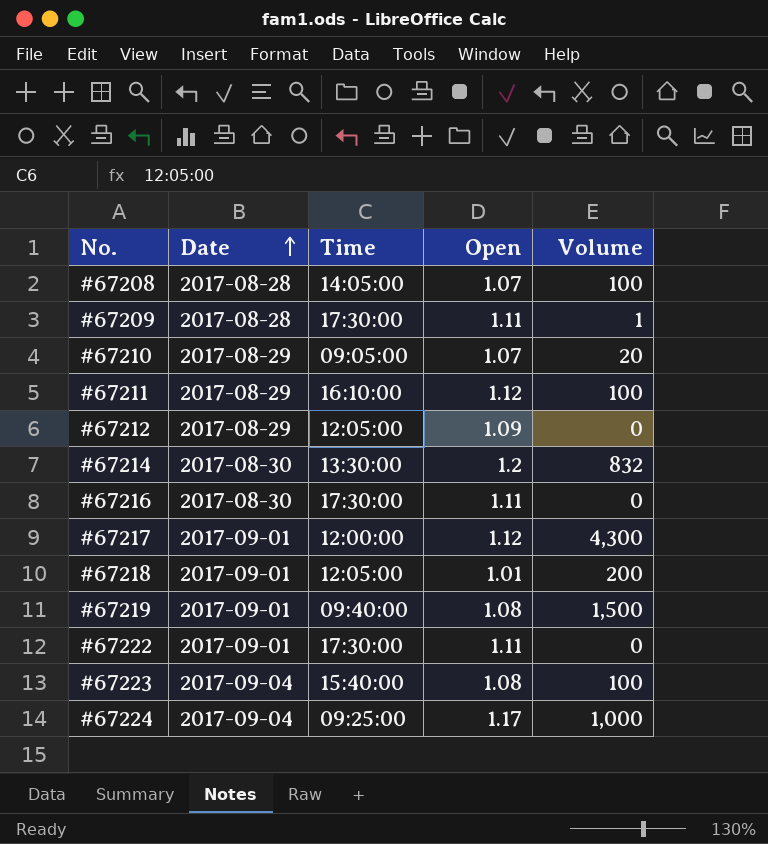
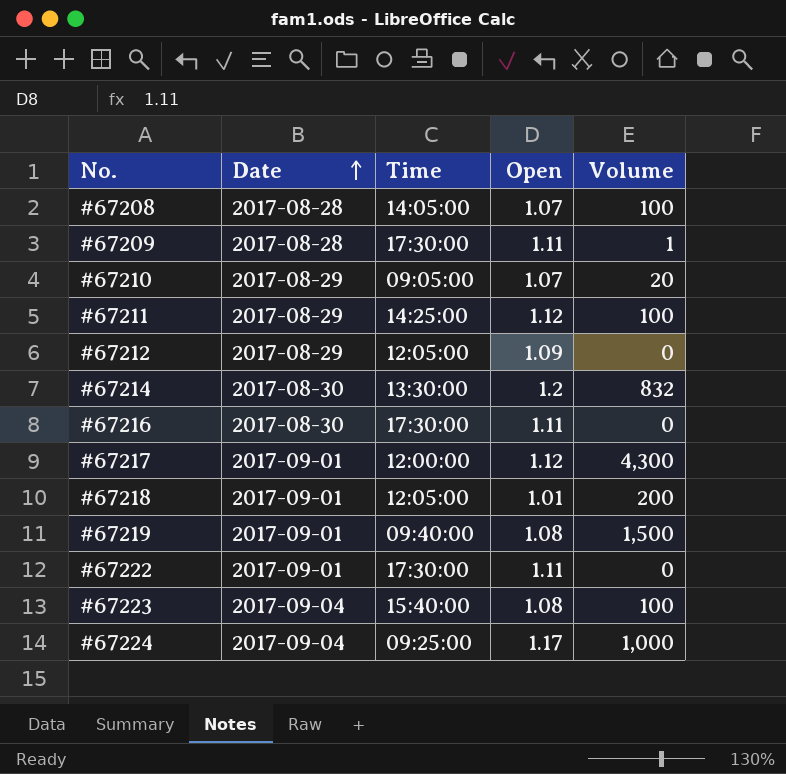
#67211 | Time: 16:10:00 -> 14:25:00

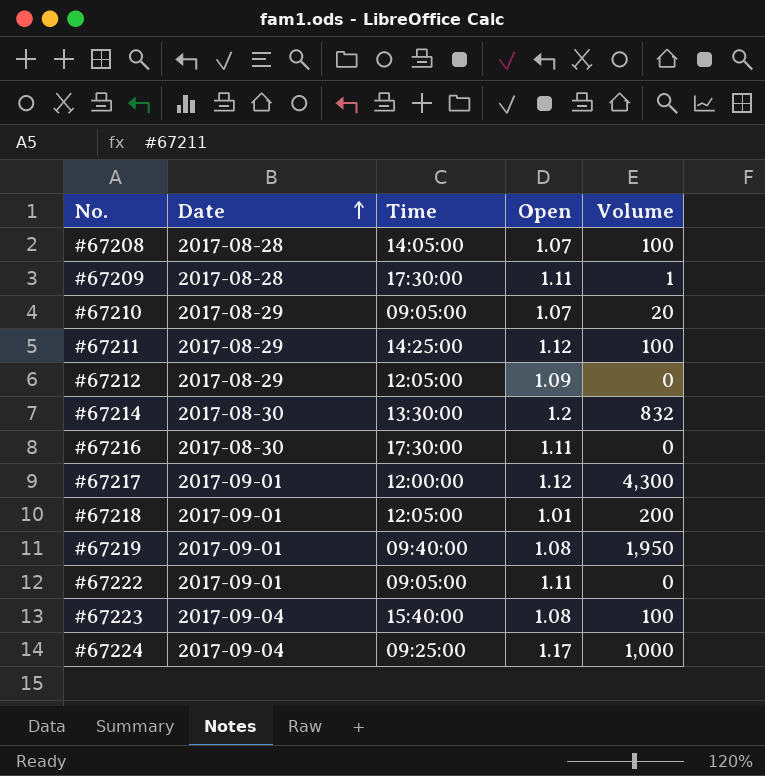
#67219 | Volume: 1,500 -> 1,950
#67222 | Time: 17:30:00 -> 09:05:00

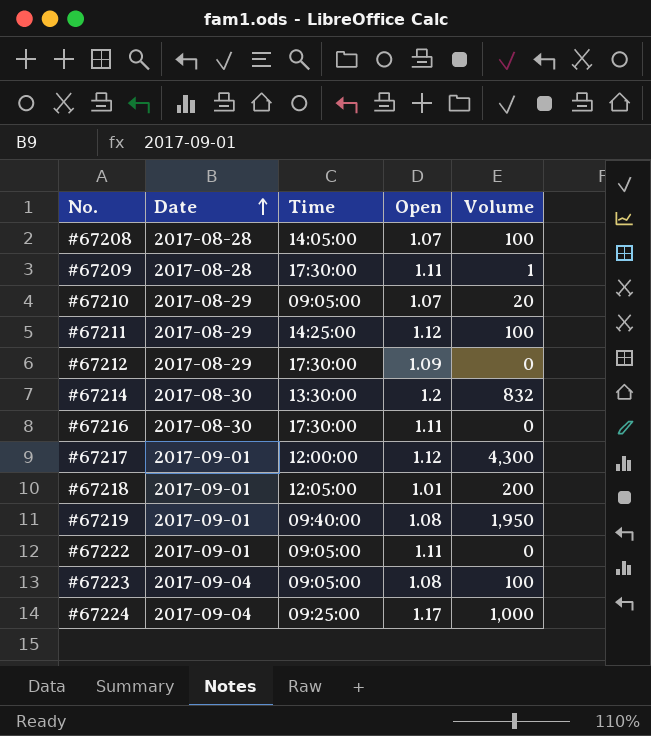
#67212 | Time: 12:05:00 -> 17:30:00
#67223 | Time: 15:40:00 -> 09:05:00

